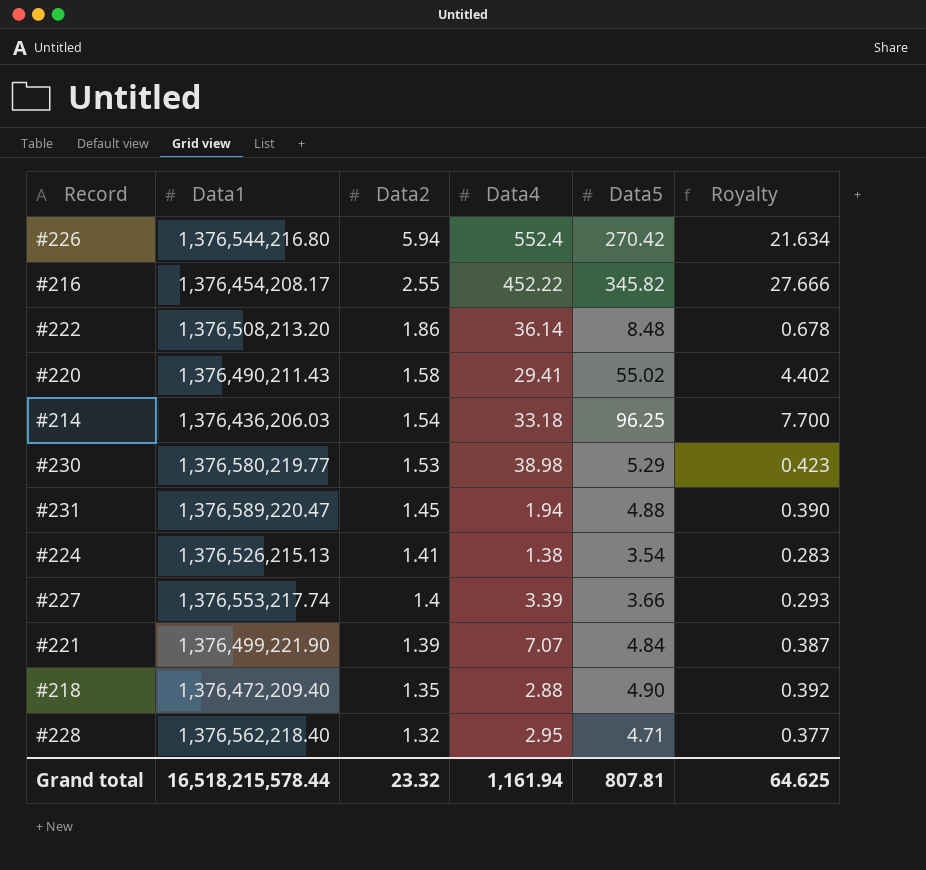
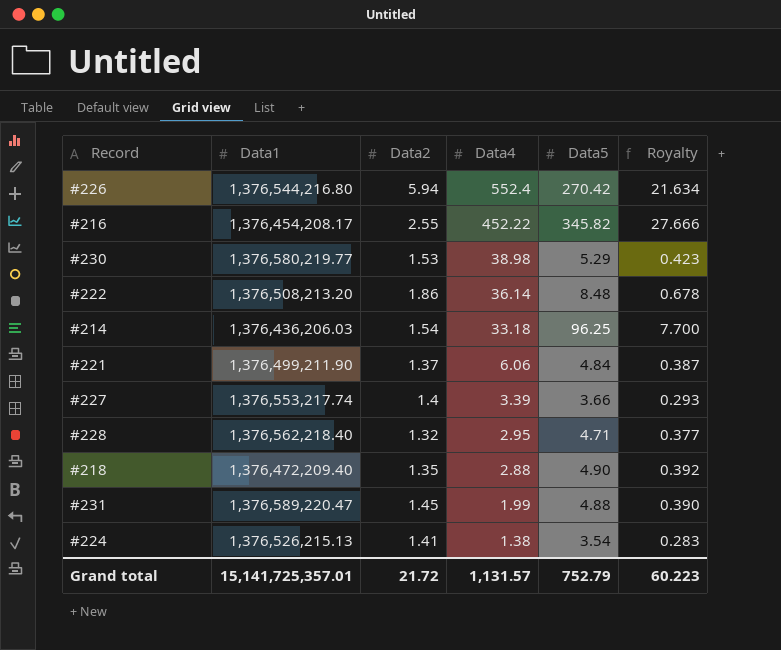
row order: Data2 descending -> Data4 descending
row #220: 1,376,490,211.43 | 1.58 | 29.41 | 55.02 | 4.402 -> none
#221 | Data1: 1,376,499,221.90 -> 1,376,499,211.90
#221 | Data2: 1.39 -> 1.37
#221 | Data4: 7.07 -> 6.06
#231 | Data4: 1.94 -> 1.99
Grand total | Data1: 16,518,215,578.44 -> 15,141,725,357.01
Grand total | Data2: 23.32 -> 21.72
Grand total | Data4: 1,161.94 -> 1,131.57
Grand total | Data5: 807.81 -> 752.79
Grand total | Royalty: 64.625 -> 60.223

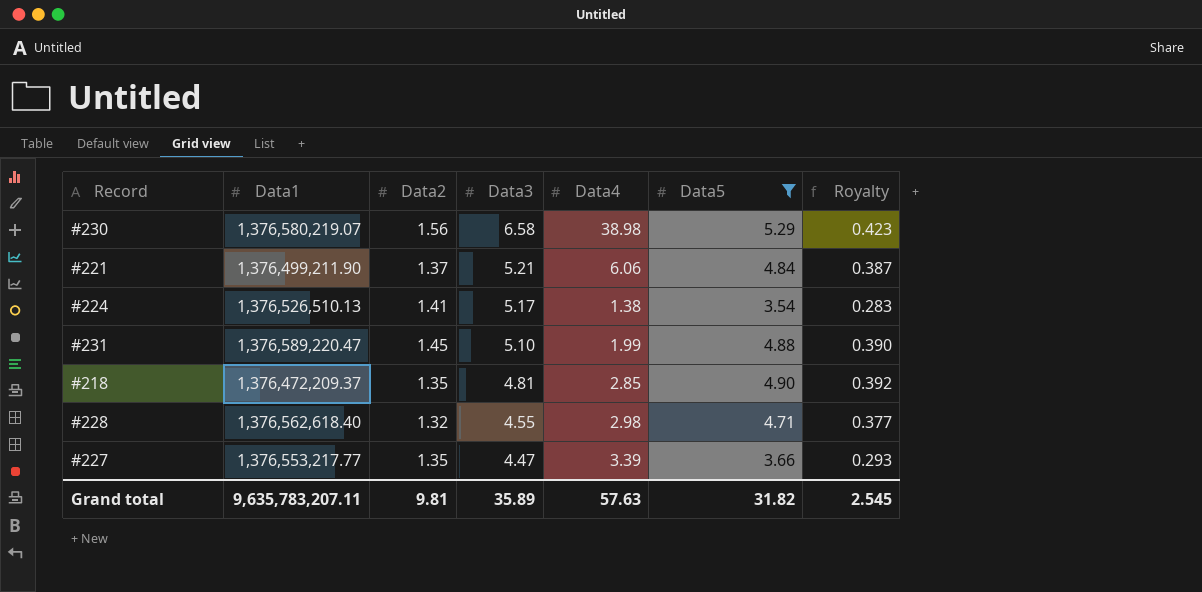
filter: none -> Data5 <= 5.29
row order: Data4 descending -> Data3 descending
column Data3 | position: none -> 4
#230 | Data1: 1,376,580,219.77 -> 1,376,580,219.07
#230 | Data2: 1.53 -> 1.56
#224 | Data1: 1,376,526,215.13 -> 1,376,526,510.13
#218 | Data1: 1,376,472,209.40 -> 1,376,472,209.37
#218 | Data4: 2.88 -> 2.85
#228 | Data1: 1,376,562,218.40 -> 1,376,562,618.40
#228 | Data4: 2.95 -> 2.98
#227 | Data1: 1,376,553,217.74 -> 1,376,553,217.77
#227 | Data2: 1.4 -> 1.35
Grand total | Data1: 15,141,725,357.01 -> 9,635,783,207.11
Grand total | Data2: 21.72 -> 9.81
Grand total | Data4: 1,131.57 -> 57.63
Grand total | Data5: 752.79 -> 31.82
Grand total | Royalty: 60.223 -> 2.545

